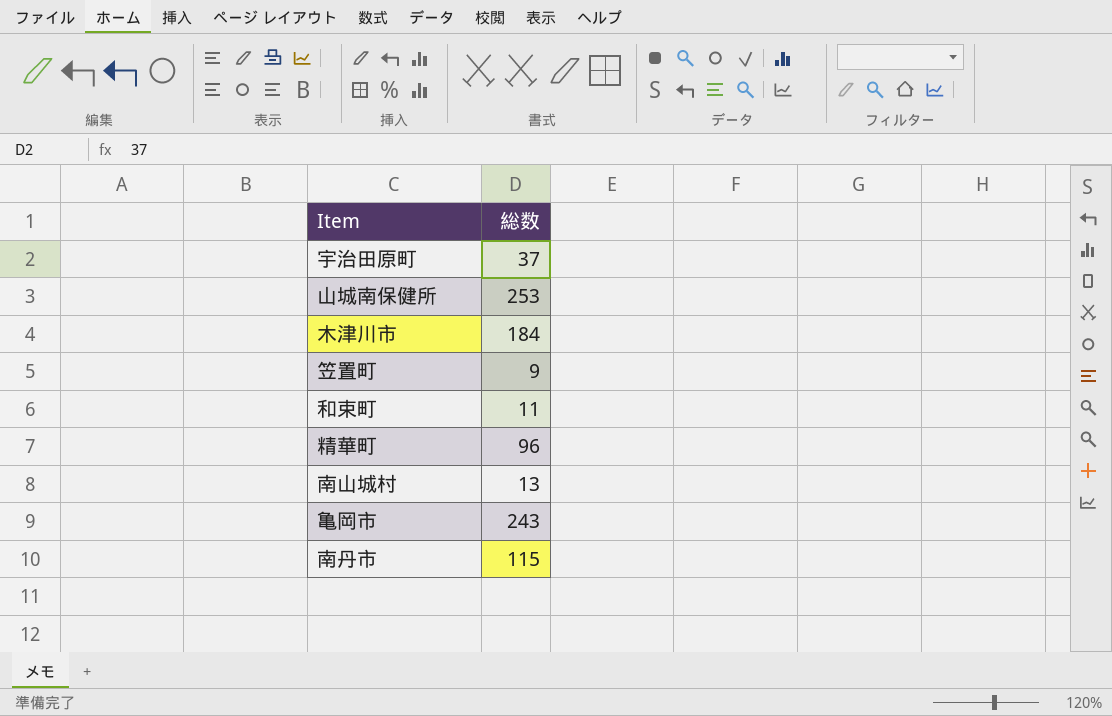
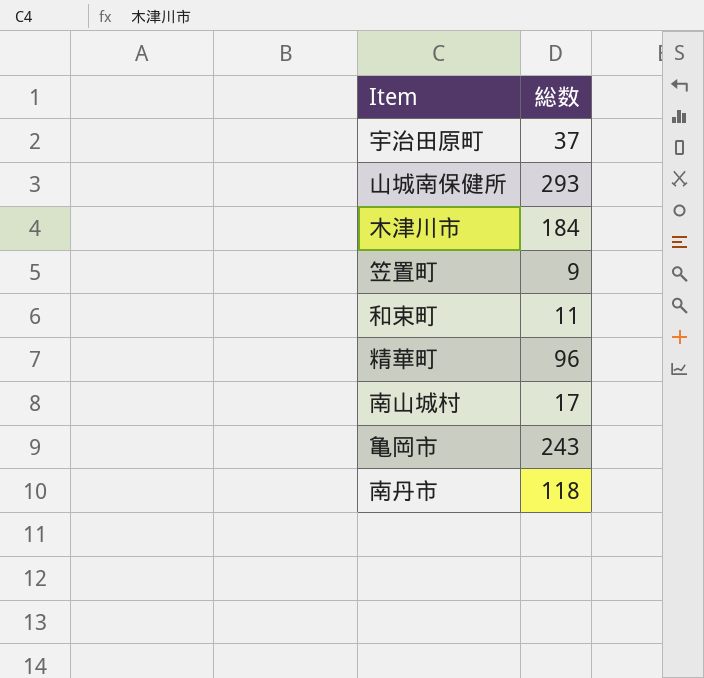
山城南保健所 | 総数: 253 -> 293
南山城村 | 総数: 13 -> 17
南丹市 | 総数: 115 -> 118

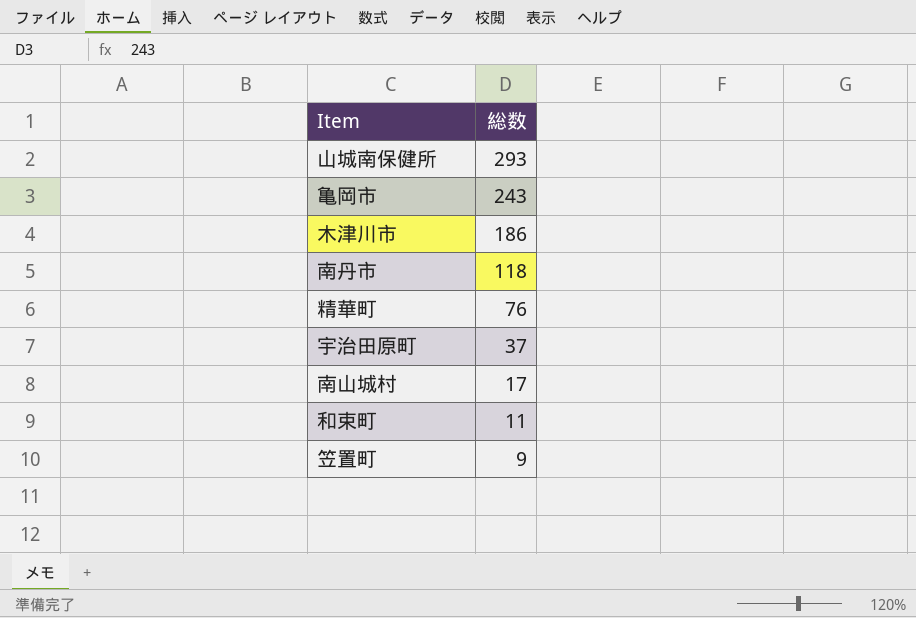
row order: none -> 総数 descending
木津川市 | 総数: 184 -> 186
精華町 | 総数: 96 -> 76

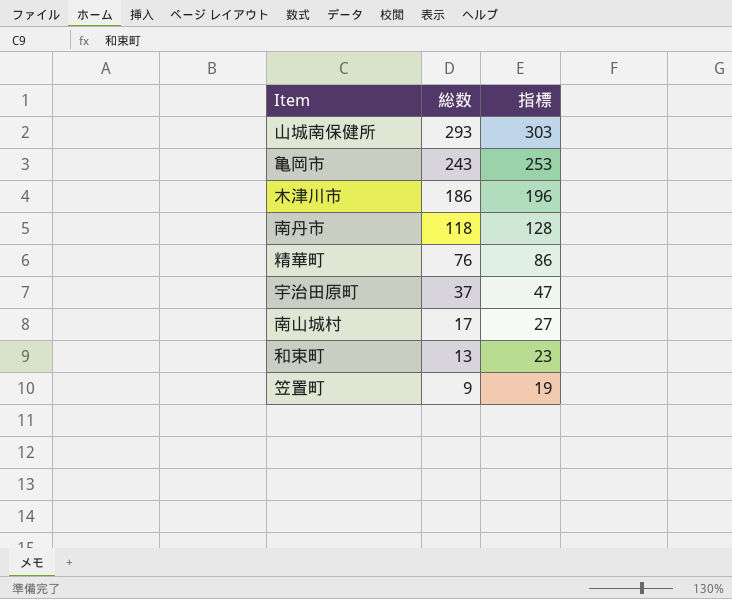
column 指標 | formula: none -> [総数] + 10
和束町 | 総数: 11 -> 13

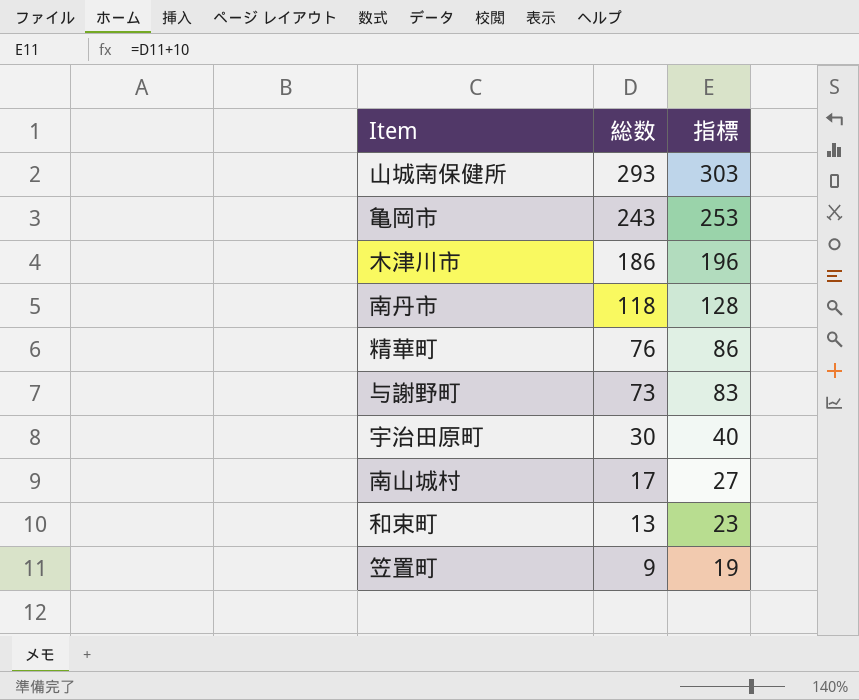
row 与謝野町: none -> 73 | 83
宇治田原町 | 総数: 37 -> 30
宇治田原町 | 指標: 47 -> 40

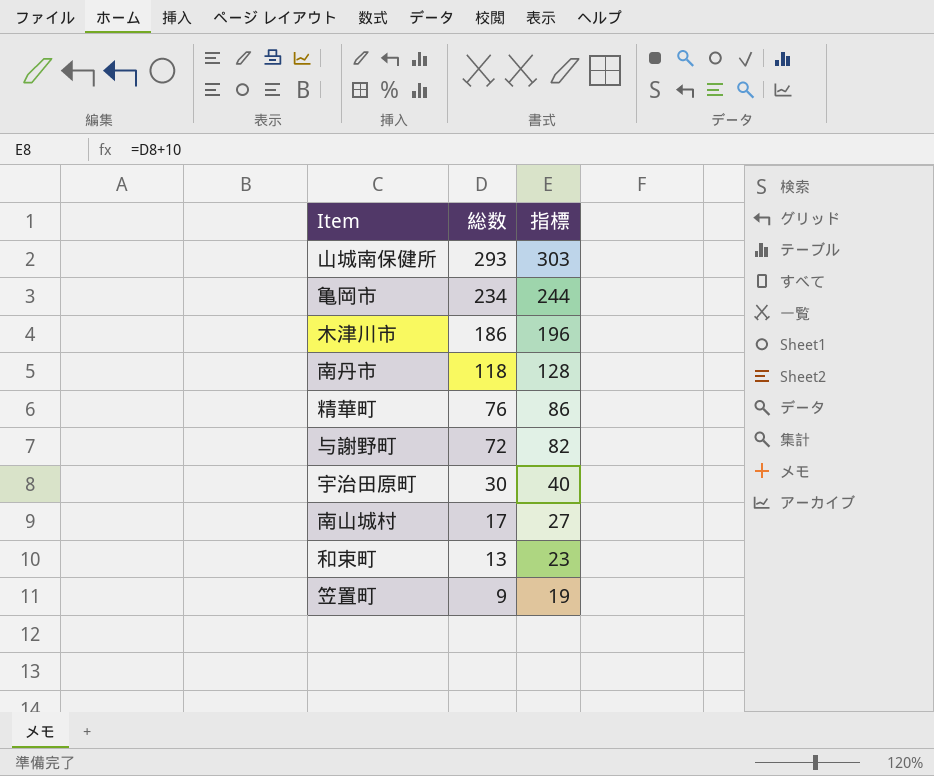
亀岡市 | 総数: 243 -> 234
亀岡市 | 指標: 253 -> 244
与謝野町 | 総数: 73 -> 72
与謝野町 | 指標: 83 -> 82

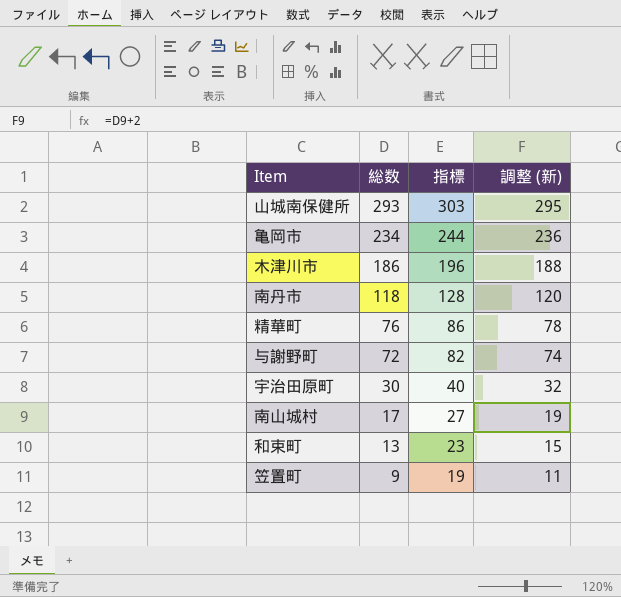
column 調整 (新) | formula: none -> [総数] + 2

